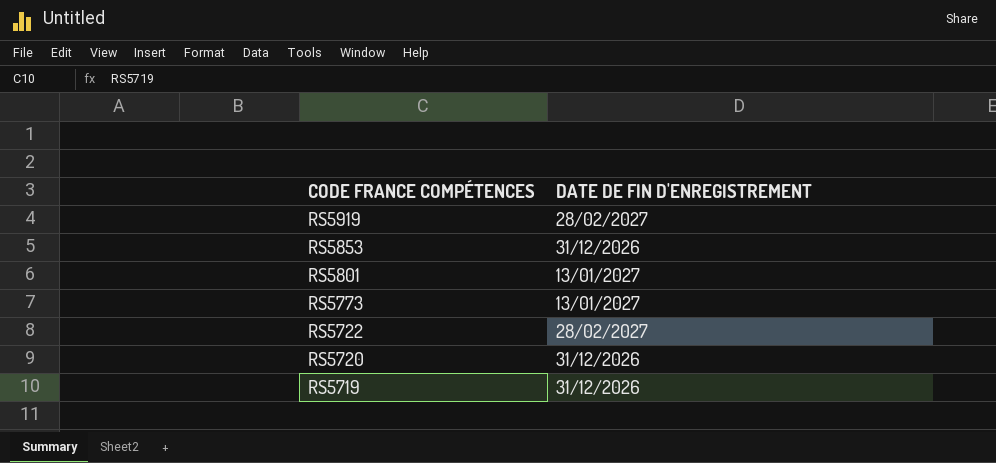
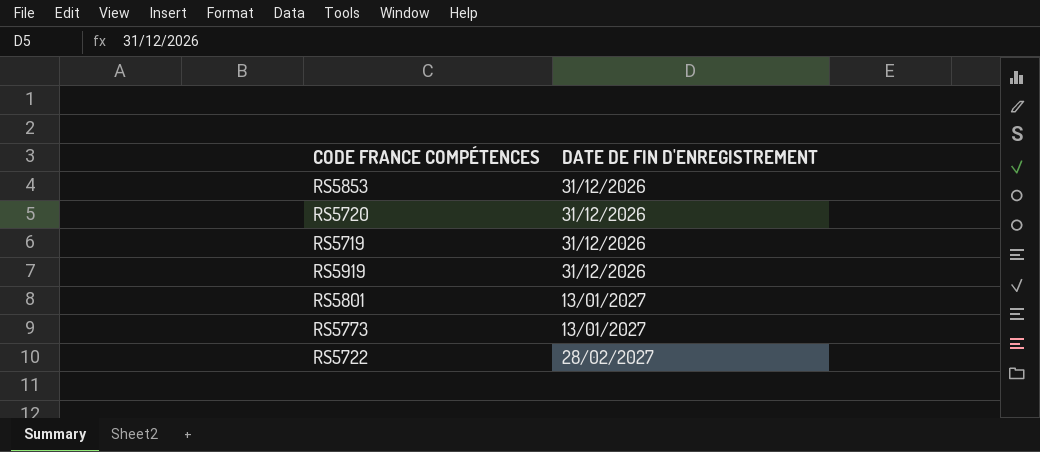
row order: CODE FRANCE COMPÉTENCES descending -> DATE DE FIN D'ENREGISTREMENT ascending
RS5919 | DATE DE FIN D'ENREGISTREMENT: 28/02/2027 -> 31/12/2026

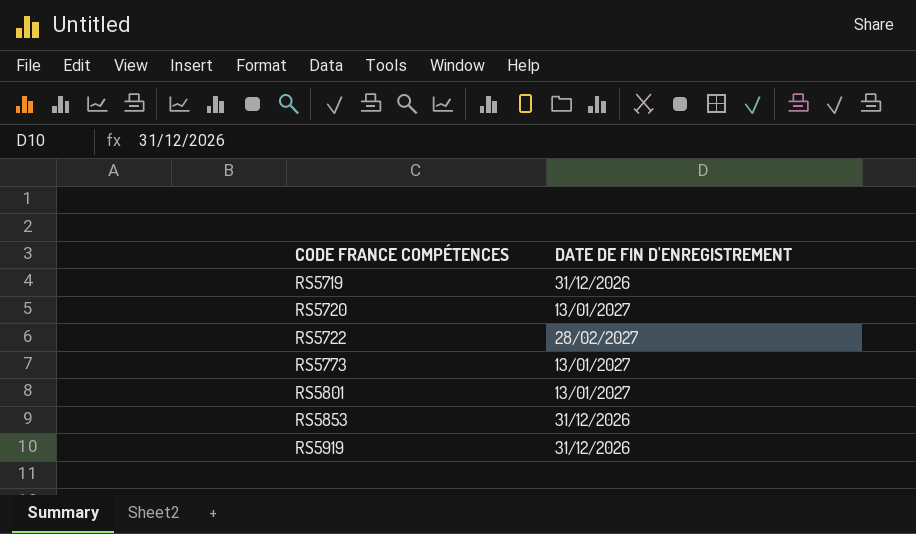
row order: DATE DE FIN D'ENREGISTREMENT ascending -> CODE FRANCE COMPÉTENCES ascending
RS5720 | DATE DE FIN D'ENREGISTREMENT: 31/12/2026 -> 13/01/2027

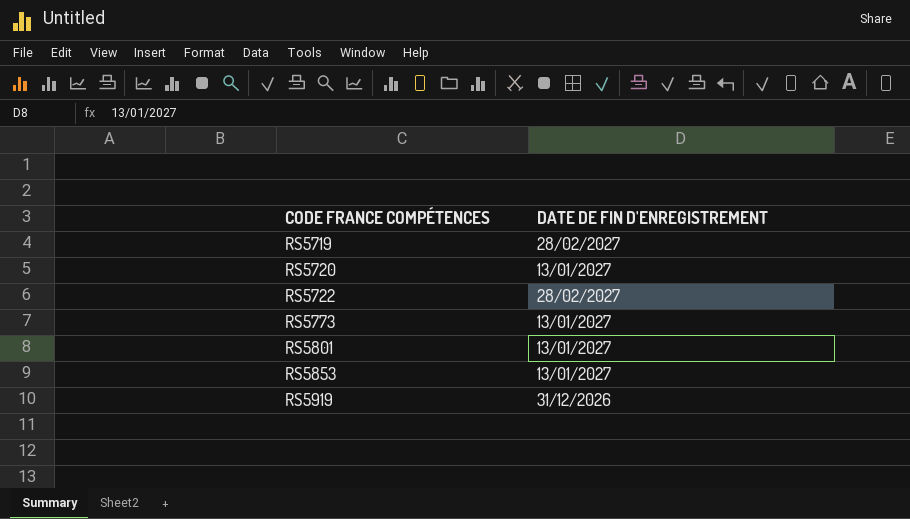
RS5719 | DATE DE FIN D'ENREGISTREMENT: 31/12/2026 -> 28/02/2027
RS5853 | DATE DE FIN D'ENREGISTREMENT: 31/12/2026 -> 13/01/2027

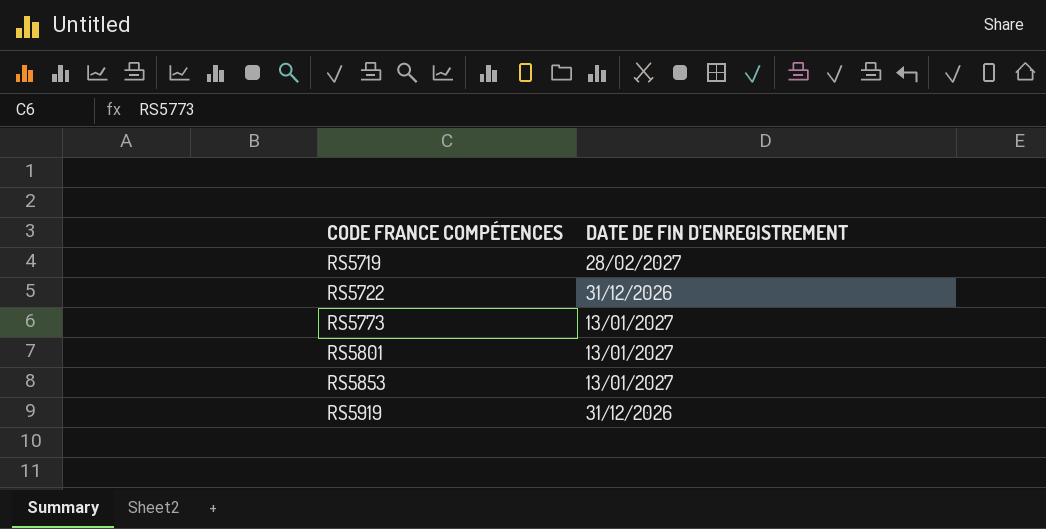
row RS5720: 13/01/2027 -> none
RS5722 | DATE DE FIN D'ENREGISTREMENT: 28/02/2027 -> 31/12/2026

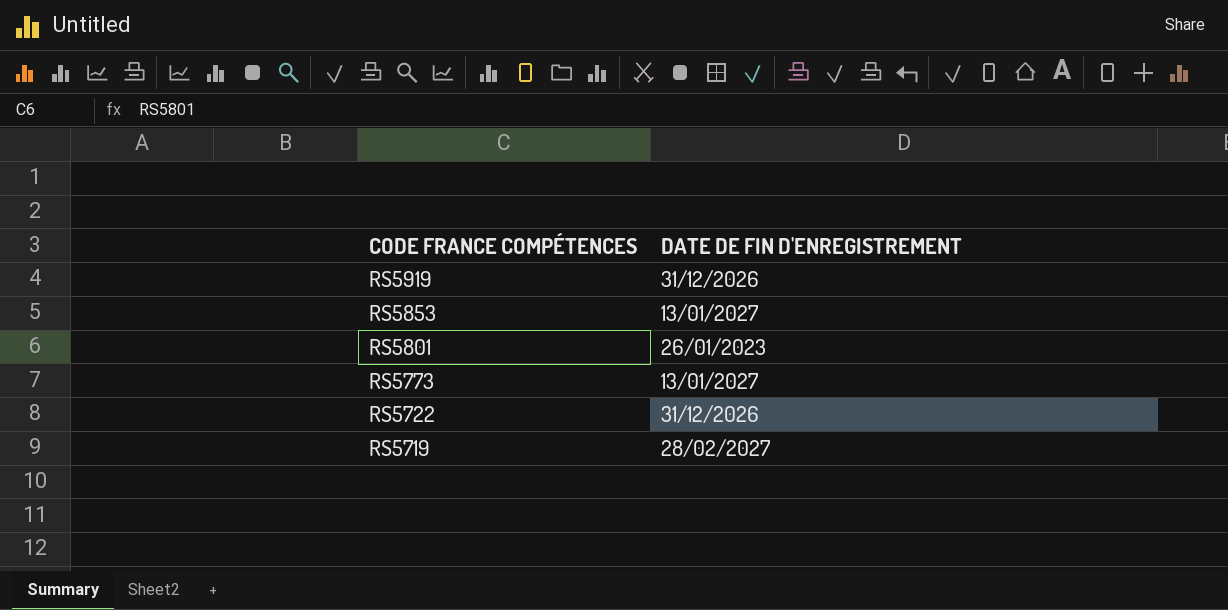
row order: CODE FRANCE COMPÉTENCES ascending -> CODE FRANCE COMPÉTENCES descending
RS5801 | DATE DE FIN D'ENREGISTREMENT: 13/01/2027 -> 26/01/2023

